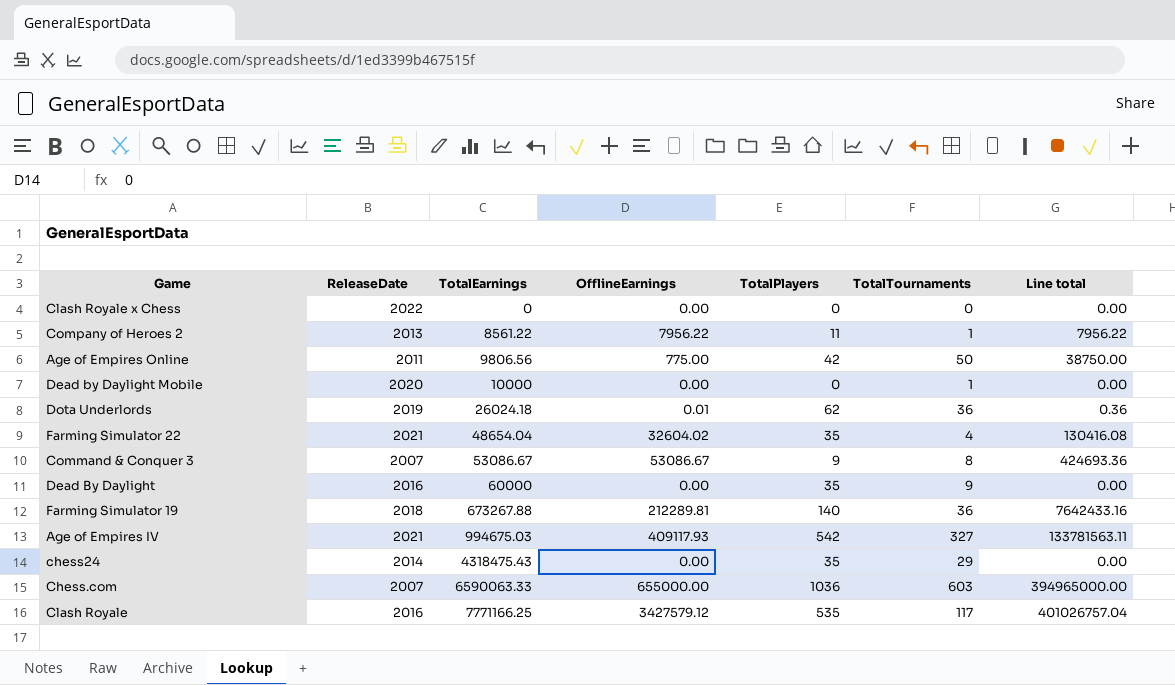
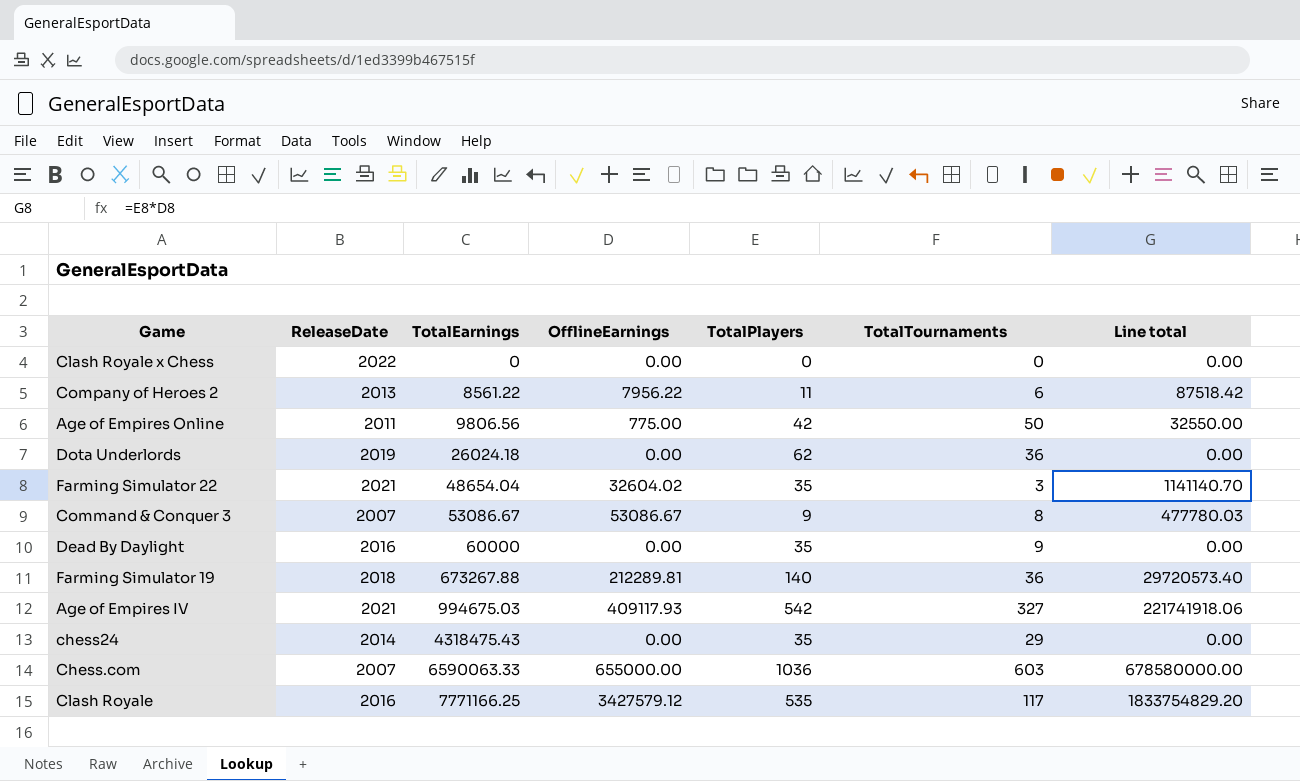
column Line total | formula: [OfflineEarnings] * [TotalTournaments] -> [OfflineEarnings] * [TotalPlayers]
row Dead by Daylight Mobile: 2020 | 10000 | 0.00 | 0 | 1 | 0.00 -> none
Company of Heroes 2 | TotalTournaments: 1 -> 6
Dota Underlords | OfflineEarnings: 0.01 -> 0.00
Farming Simulator 22 | TotalTournaments: 4 -> 3

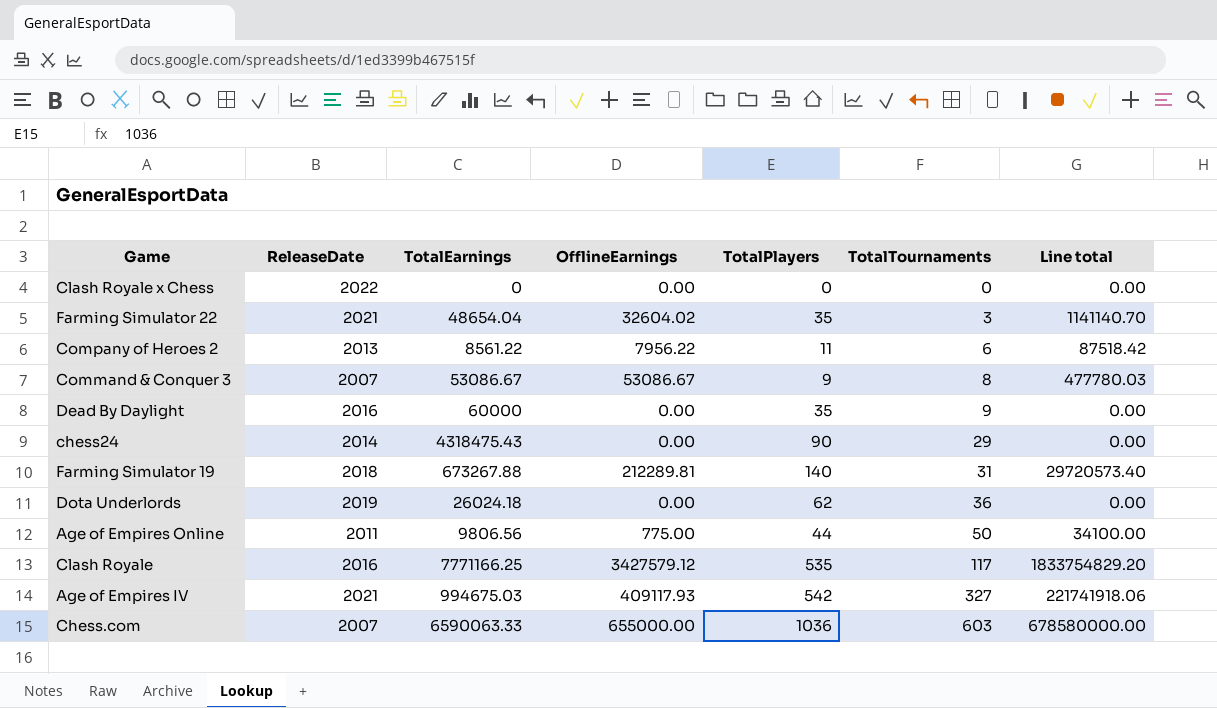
row order: TotalEarnings ascending -> TotalTournaments ascending
chess24 | TotalPlayers: 35 -> 90
Farming Simulator 19 | TotalTournaments: 36 -> 31
Age of Empires Online | TotalPlayers: 42 -> 44
Age of Empires Online | Line total: 32550.00 -> 34100.00

